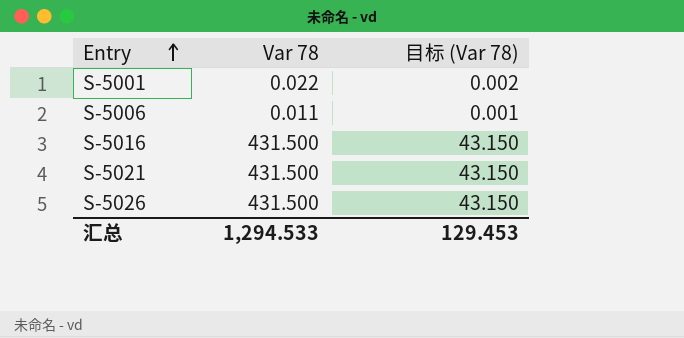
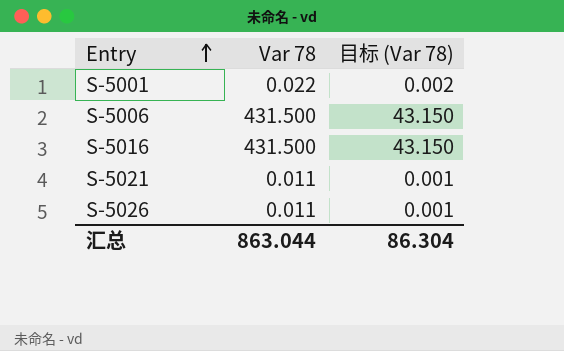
S-5006 | Var 78: 0.011 -> 431.500
S-5006 | 目标 (Var 78): 0.001 -> 43.150
S-5021 | Var 78: 431.500 -> 0.011
S-5021 | 目标 (Var 78): 43.150 -> 0.001
S-5026 | Var 78: 431.500 -> 0.011
S-5026 | 目标 (Var 78): 43.150 -> 0.001
汇总 | Var 78: 1,294.533 -> 863.044
汇总 | 目标 (Var 78): 129.453 -> 86.304

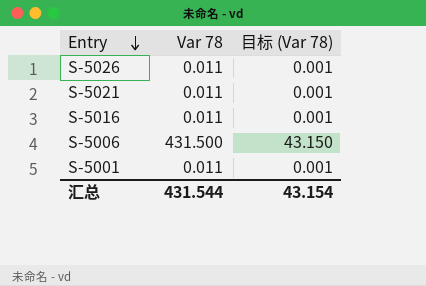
row order: Entry ascending -> Entry descending
S-5016 | Var 78: 431.500 -> 0.011
S-5016 | 目标 (Var 78): 43.150 -> 0.001
S-5001 | Var 78: 0.022 -> 0.011
S-5001 | 目标 (Var 78): 0.002 -> 0.001
汇总 | Var 78: 863.044 -> 431.544
汇总 | 目标 (Var 78): 86.304 -> 43.154

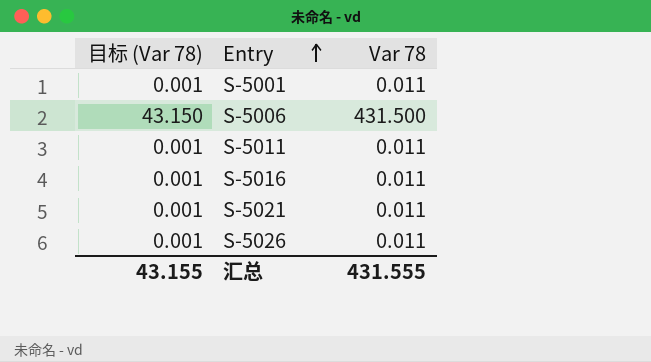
row order: Entry descending -> Entry ascending
column 目标 (Var 78) | position: 3 -> 1
row S-5011: none -> 0.001 | 0.011
汇总 | 目标 (Var 78): 43.154 -> 43.155
汇总 | Var 78: 431.544 -> 431.555

